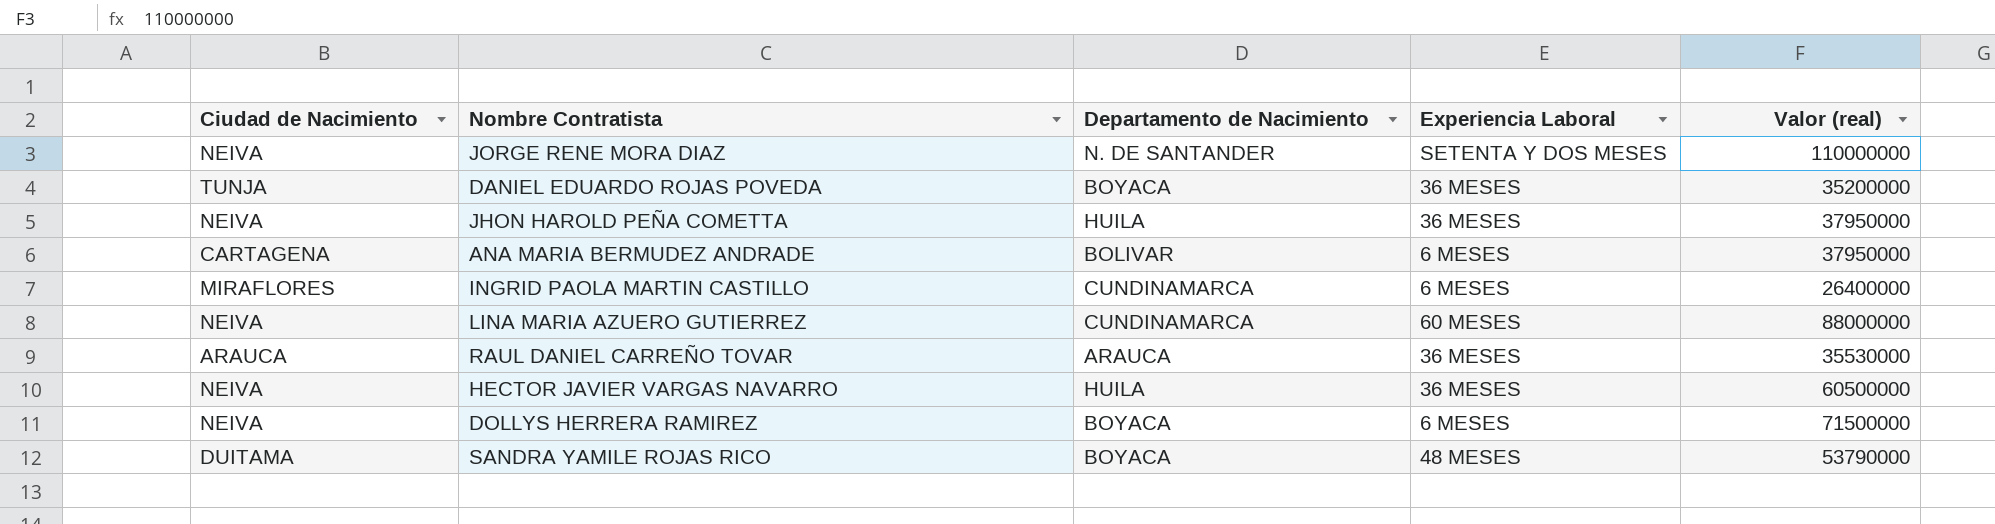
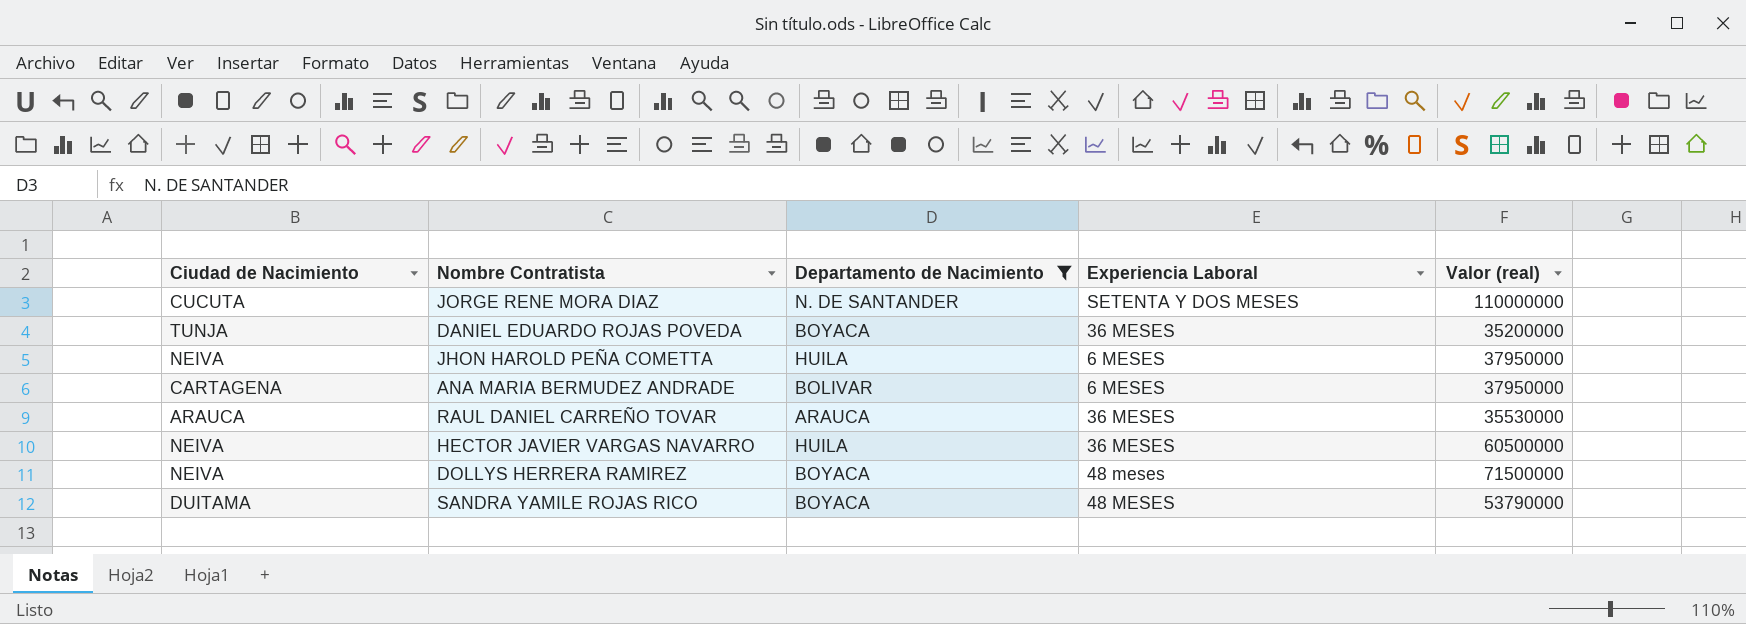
filter: none -> Departamento de Nacimiento != CUNDINAMARCA
JORGE RENE MORA DIAZ | Ciudad de Nacimiento: NEIVA -> CUCUTA
JHON HAROLD PEÑA COMETTA | Experiencia Laboral: 36 MESES -> 6 MESES
DOLLYS HERRERA RAMIREZ | Experiencia Laboral: 6 MESES -> 48 meses

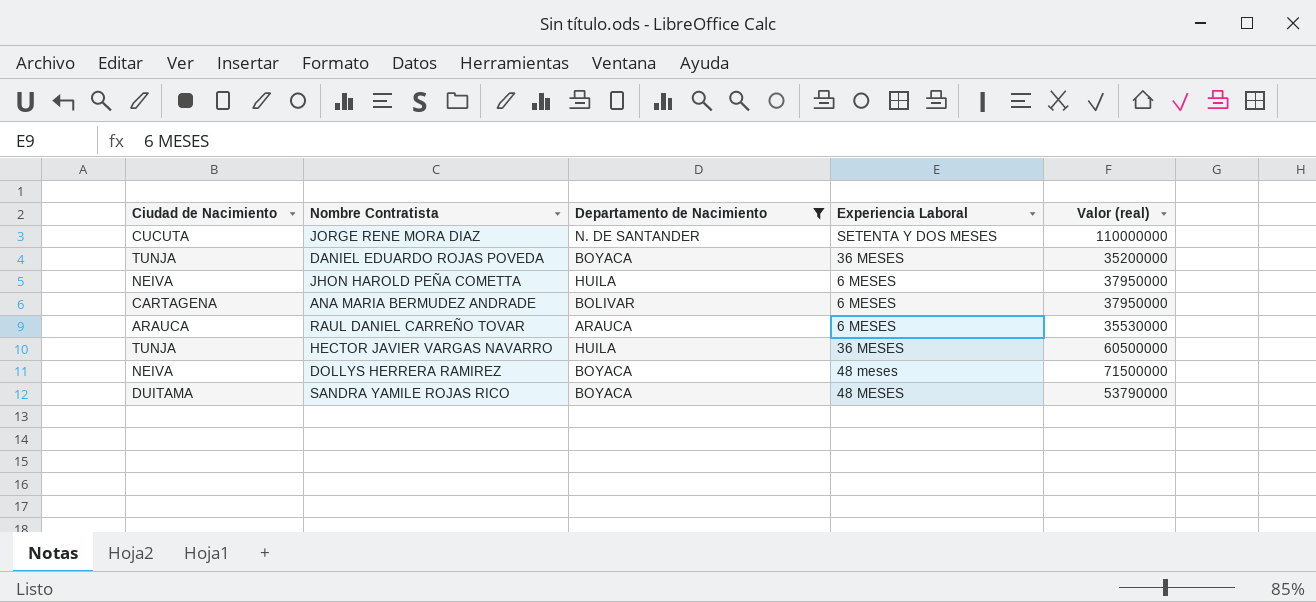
RAUL DANIEL CARREÑO TOVAR | Experiencia Laboral: 36 MESES -> 6 MESES
HECTOR JAVIER VARGAS NAVARRO | Ciudad de Nacimiento: NEIVA -> TUNJA

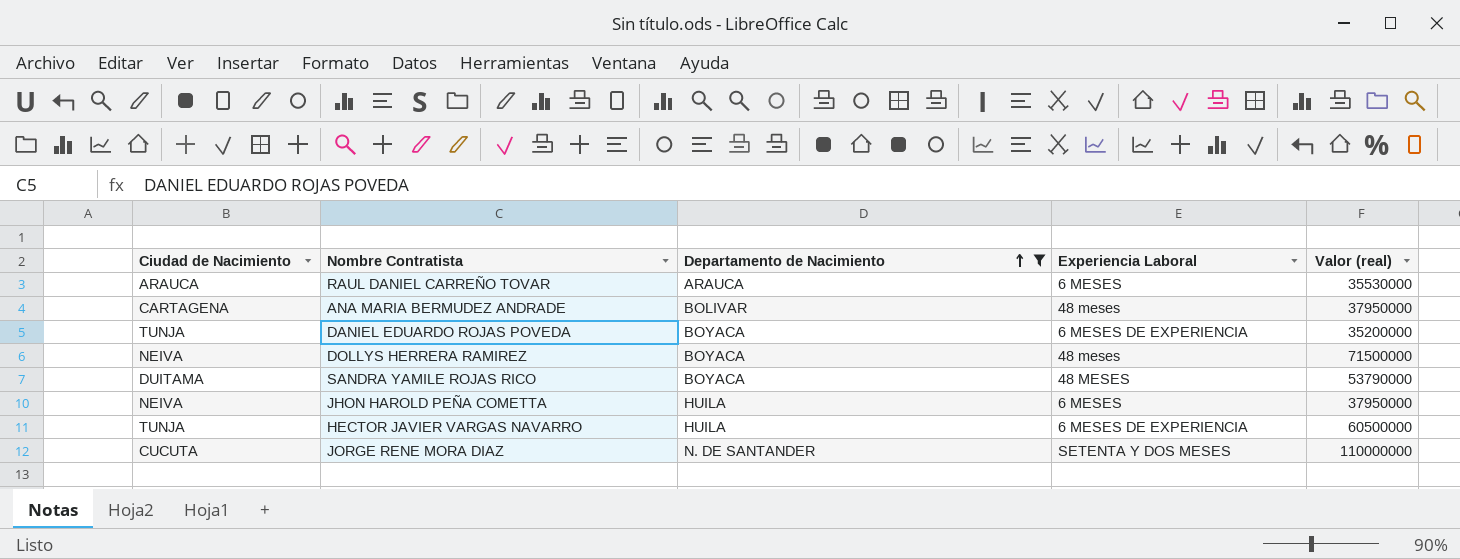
row order: none -> Departamento de Nacimiento ascending
ANA MARIA BERMUDEZ ANDRADE | Experiencia Laboral: 6 MESES -> 48 meses
DANIEL EDUARDO ROJAS POVEDA | Experiencia Laboral: 36 MESES -> 6 MESES DE EXPERIENCIA
HECTOR JAVIER VARGAS NAVARRO | Experiencia Laboral: 36 MESES -> 6 MESES DE EXPERIENCIA

